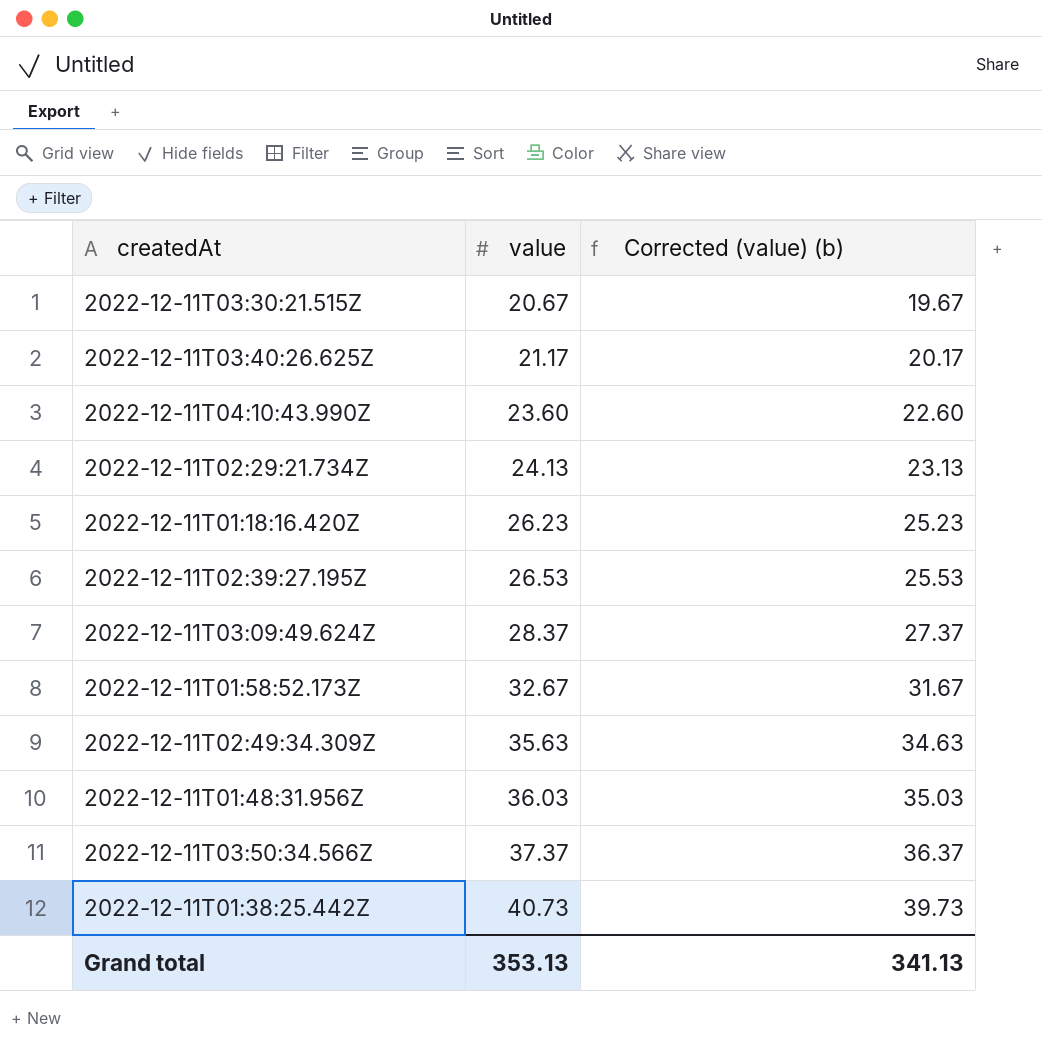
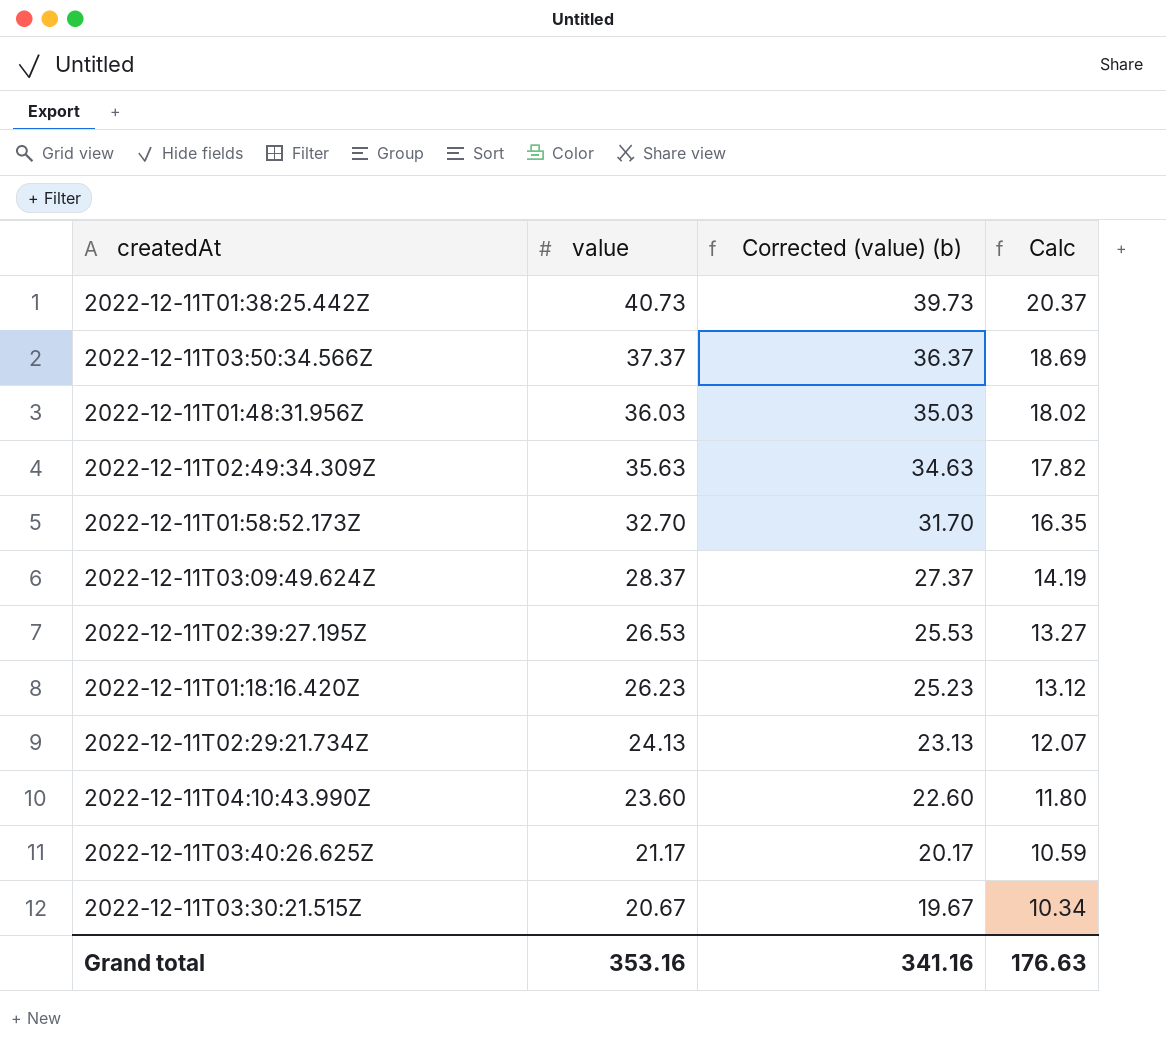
row order: value ascending -> value descending
column Calc | formula: none -> [value] * 0.5
2022-12-11T01:58:52.173Z | value: 32.67 -> 32.70
2022-12-11T01:58:52.173Z | Corrected (value) (b): 31.67 -> 31.70
Grand total | value: 353.13 -> 353.16
Grand total | Corrected (value) (b): 341.13 -> 341.16

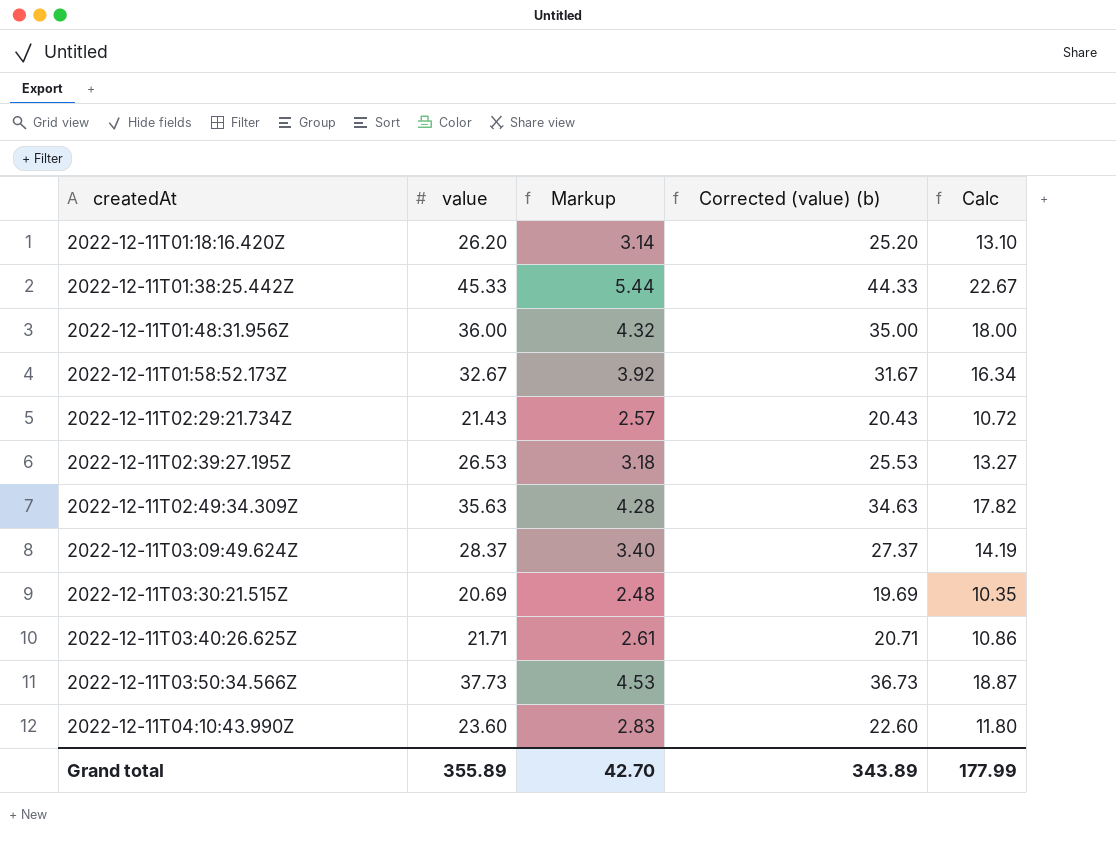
row order: value descending -> createdAt ascending
column Markup | formula: none -> [value] * 0.12
2022-12-11T01:18:16.420Z | value: 26.23 -> 26.20
2022-12-11T01:18:16.420Z | Corrected (value) (b): 25.23 -> 25.20
2022-12-11T01:18:16.420Z | Calc: 13.12 -> 13.10
2022-12-11T01:38:25.442Z | value: 40.73 -> 45.33
2022-12-11T01:38:25.442Z | Corrected (value) (b): 39.73 -> 44.33
2022-12-11T01:38:25.442Z | Calc: 20.37 -> 22.67
2022-12-11T01:48:31.956Z | value: 36.03 -> 36.00
2022-12-11T01:48:31.956Z | Corrected (value) (b): 35.03 -> 35.00
2022-12-11T01:48:31.956Z | Calc: 18.02 -> 18.00
2022-12-11T01:58:52.173Z | value: 32.70 -> 32.67
2022-12-11T01:58:52.173Z | Corrected (value) (b): 31.70 -> 31.67
2022-12-11T01:58:52.173Z | Calc: 16.35 -> 16.34
2022-12-11T02:29:21.734Z | value: 24.13 -> 21.43
2022-12-11T02:29:21.734Z | Corrected (value) (b): 23.13 -> 20.43
2022-12-11T02:29:21.734Z | Calc: 12.07 -> 10.72
2022-12-11T03:30:21.515Z | value: 20.67 -> 20.69
2022-12-11T03:30:21.515Z | Corrected (value) (b): 19.67 -> 19.69
2022-12-11T03:30:21.515Z | Calc: 10.34 -> 10.35
2022-12-11T03:40:26.625Z | value: 21.17 -> 21.71
2022-12-11T03:40:26.625Z | Corrected (value) (b): 20.17 -> 20.71
2022-12-11T03:40:26.625Z | Calc: 10.59 -> 10.86
2022-12-11T03:50:34.566Z | value: 37.37 -> 37.73
2022-12-11T03:50:34.566Z | Corrected (value) (b): 36.37 -> 36.73
2022-12-11T03:50:34.566Z | Calc: 18.69 -> 18.87
Grand total | value: 353.16 -> 355.89
Grand total | Corrected (value) (b): 341.16 -> 343.89
Grand total | Calc: 176.63 -> 177.99

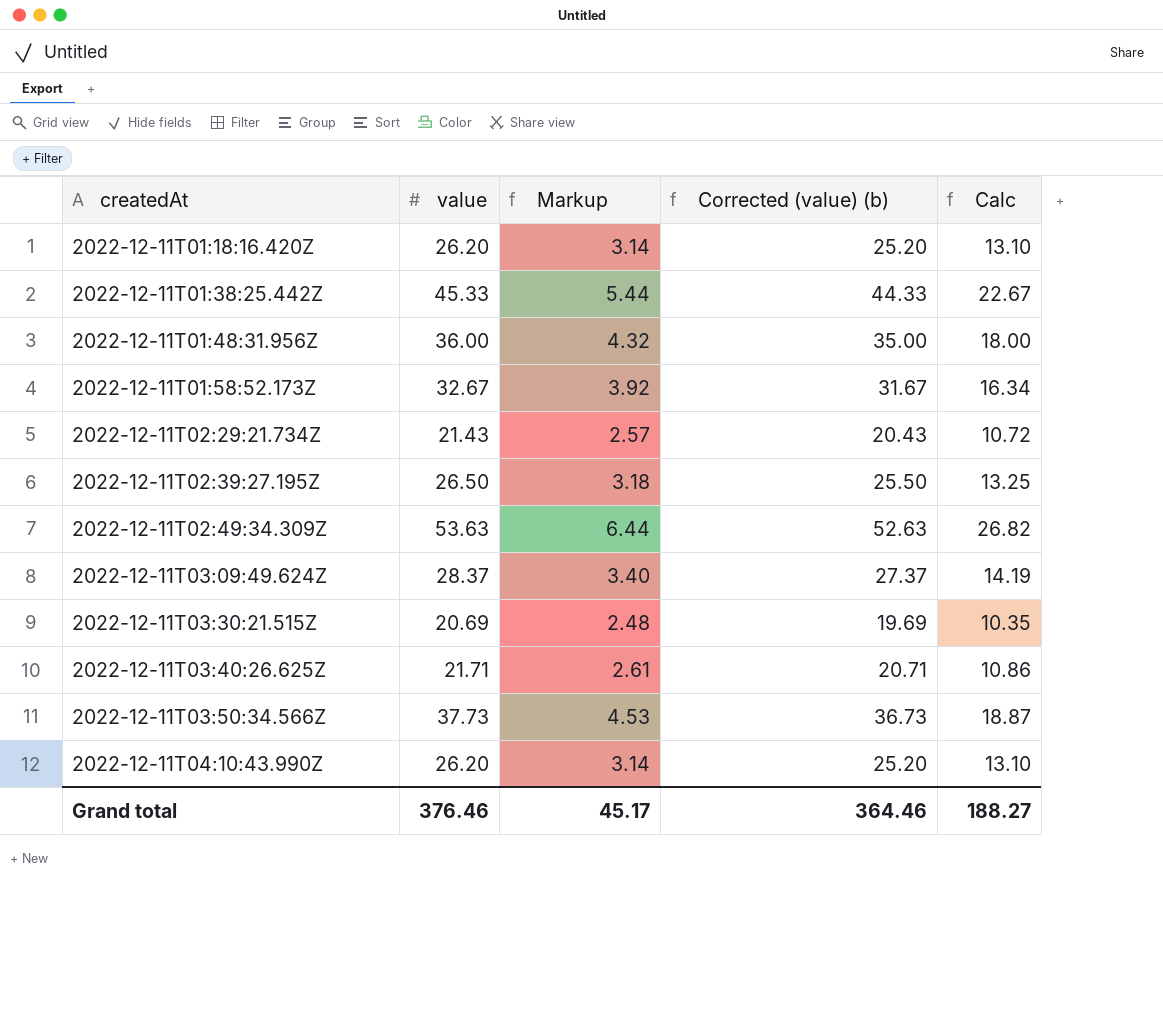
2022-12-11T02:39:27.195Z | value: 26.53 -> 26.50
2022-12-11T02:39:27.195Z | Corrected (value) (b): 25.53 -> 25.50
2022-12-11T02:39:27.195Z | Calc: 13.27 -> 13.25
2022-12-11T02:49:34.309Z | value: 35.63 -> 53.63
2022-12-11T02:49:34.309Z | Markup: 4.28 -> 6.44
2022-12-11T02:49:34.309Z | Corrected (value) (b): 34.63 -> 52.63
2022-12-11T02:49:34.309Z | Calc: 17.82 -> 26.82
2022-12-11T04:10:43.990Z | value: 23.60 -> 26.20
2022-12-11T04:10:43.990Z | Markup: 2.83 -> 3.14
2022-12-11T04:10:43.990Z | Corrected (value) (b): 22.60 -> 25.20
2022-12-11T04:10:43.990Z | Calc: 11.80 -> 13.10
Grand total | value: 355.89 -> 376.46
Grand total | Markup: 42.70 -> 45.17
Grand total | Corrected (value) (b): 343.89 -> 364.46
Grand total | Calc: 177.99 -> 188.27

